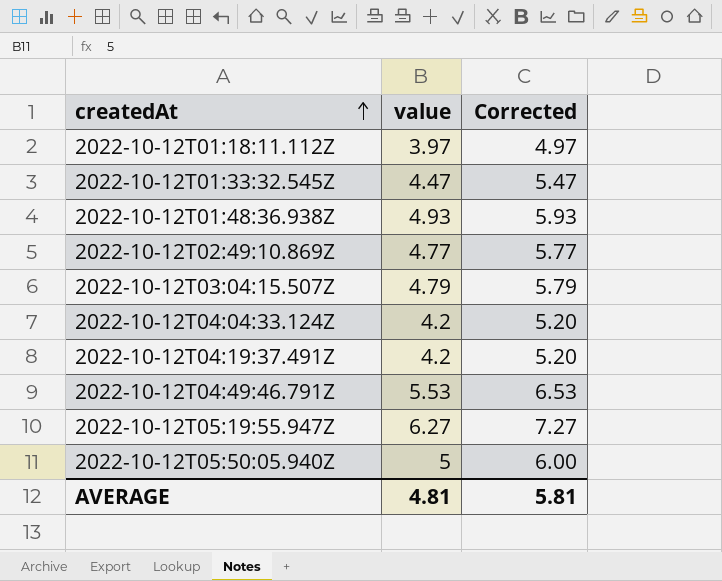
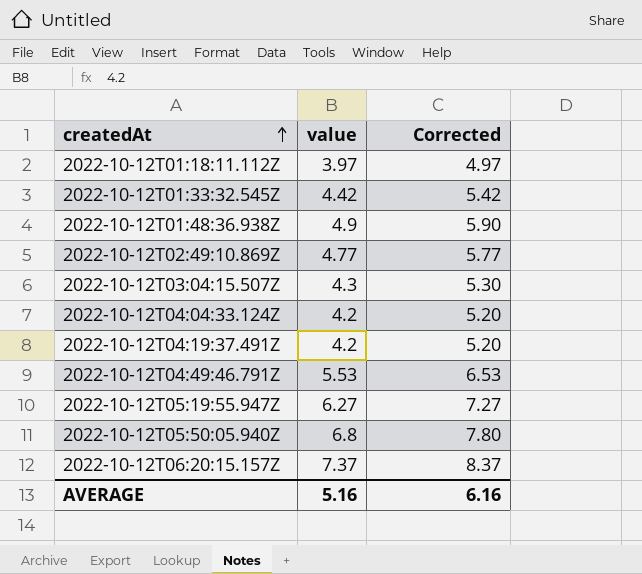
2022-10-12T01:33:32.545Z | value: 4.47 -> 4.42
2022-10-12T01:33:32.545Z | Corrected: 5.47 -> 5.42
2022-10-12T01:48:36.938Z | value: 4.93 -> 4.9
2022-10-12T01:48:36.938Z | Corrected: 5.93 -> 5.90
2022-10-12T03:04:15.507Z | value: 4.79 -> 4.3
2022-10-12T03:04:15.507Z | Corrected: 5.79 -> 5.30
2022-10-12T05:50:05.940Z | value: 5 -> 6.8
2022-10-12T05:50:05.940Z | Corrected: 6.00 -> 7.80
row 2022-10-12T06:20:15.157Z: none -> 7.37 | 8.37
AVERAGE | value: 4.81 -> 5.16
AVERAGE | Corrected: 5.81 -> 6.16

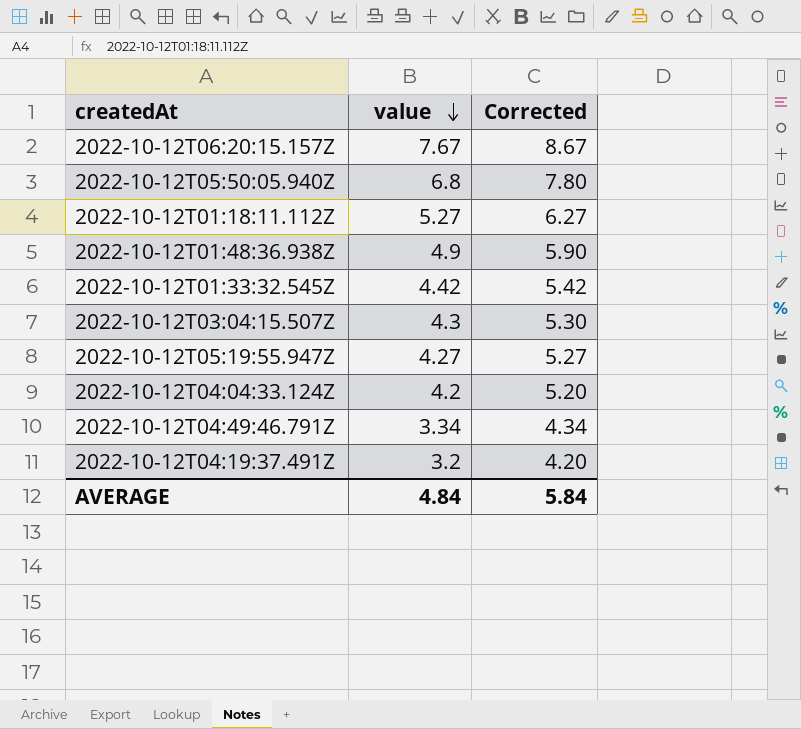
row order: createdAt ascending -> value descending
row 2022-10-12T02:49:10.869Z: 4.77 | 5.77 -> none
2022-10-12T06:20:15.157Z | value: 7.37 -> 7.67
2022-10-12T06:20:15.157Z | Corrected: 8.37 -> 8.67
2022-10-12T01:18:11.112Z | value: 3.97 -> 5.27
2022-10-12T01:18:11.112Z | Corrected: 4.97 -> 6.27
2022-10-12T05:19:55.947Z | value: 6.27 -> 4.27
2022-10-12T05:19:55.947Z | Corrected: 7.27 -> 5.27
2022-10-12T04:49:46.791Z | value: 5.53 -> 3.34
2022-10-12T04:49:46.791Z | Corrected: 6.53 -> 4.34
2022-10-12T04:19:37.491Z | value: 4.2 -> 3.2
2022-10-12T04:19:37.491Z | Corrected: 5.20 -> 4.20
AVERAGE | value: 5.16 -> 4.84
AVERAGE | Corrected: 6.16 -> 5.84

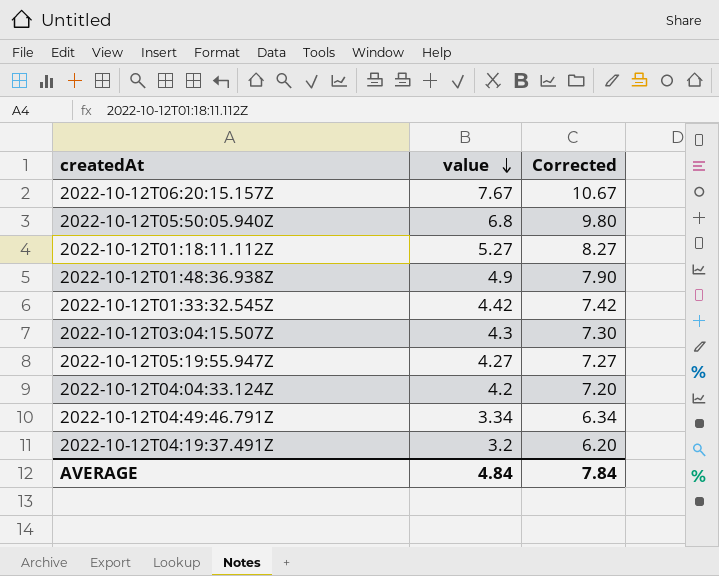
column Corrected | formula: [value] + 1 -> [value] + 3
AVERAGE | Corrected: 5.84 -> 7.84

